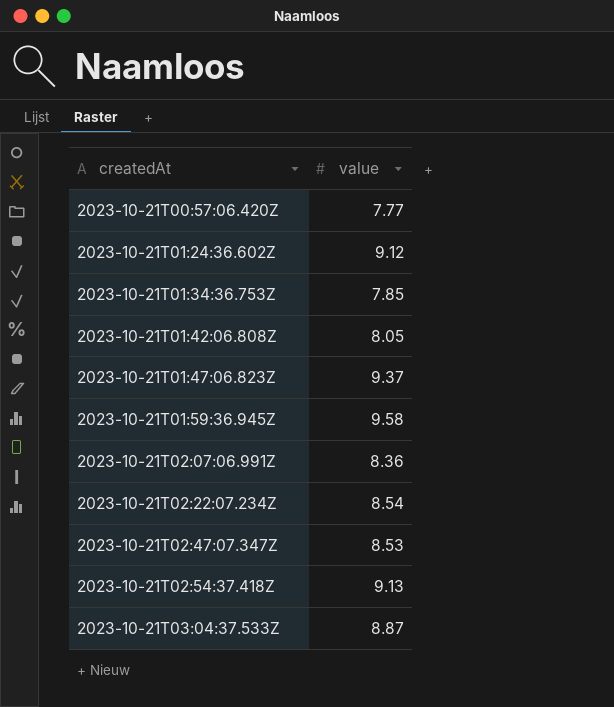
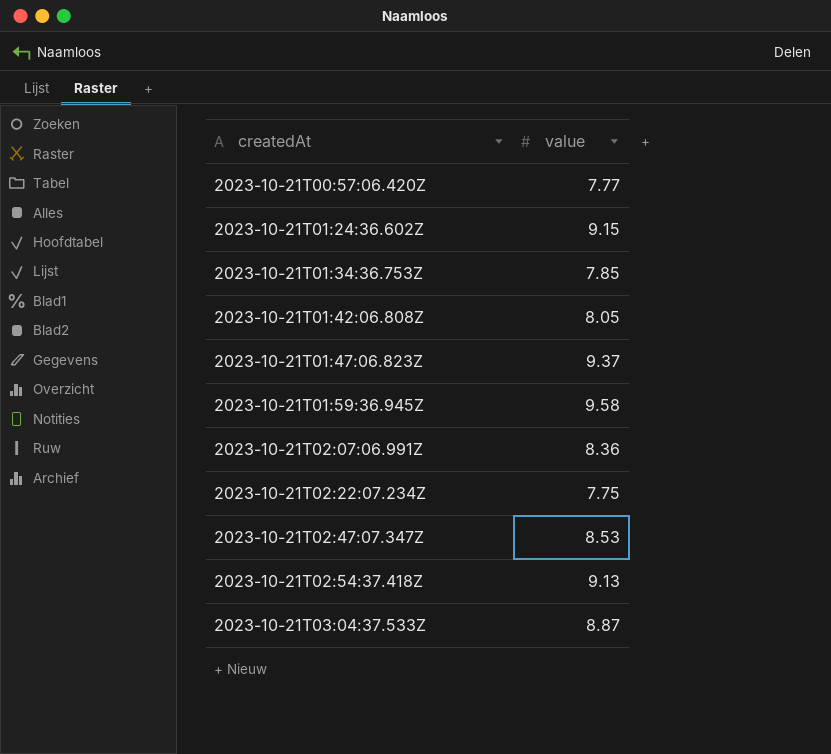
2023-10-21T01:24:36.602Z | value: 9.12 -> 9.15
2023-10-21T02:22:07.234Z | value: 8.54 -> 7.75

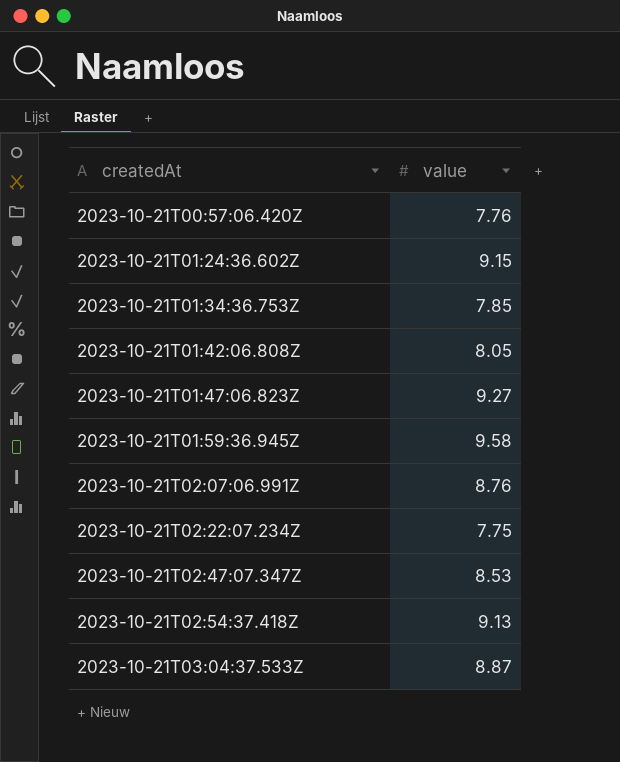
2023-10-21T00:57:06.420Z | value: 7.77 -> 7.76
2023-10-21T01:47:06.823Z | value: 9.37 -> 9.27
2023-10-21T02:07:06.991Z | value: 8.36 -> 8.76

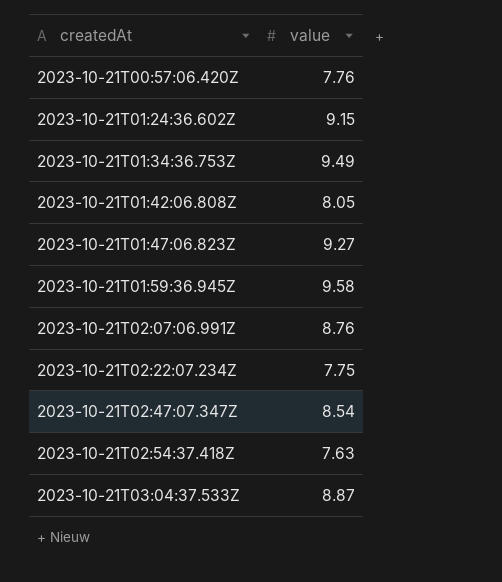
2023-10-21T01:34:36.753Z | value: 7.85 -> 9.49
2023-10-21T02:47:07.347Z | value: 8.53 -> 8.54
2023-10-21T02:54:37.418Z | value: 9.13 -> 7.63

